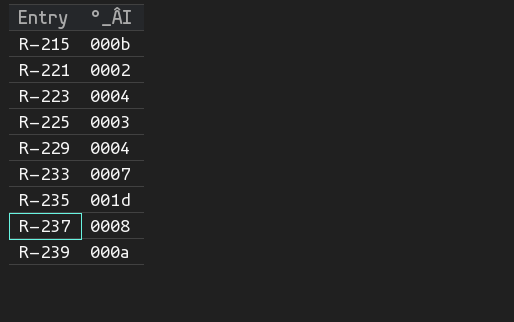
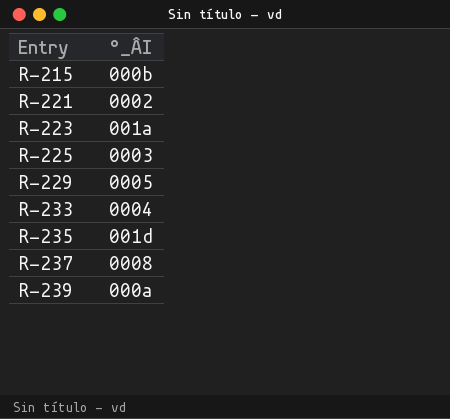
R-223 | °_ÂI: 0004 -> 001a
R-229 | °_ÂI: 0004 -> 0005
R-233 | °_ÂI: 0007 -> 0004

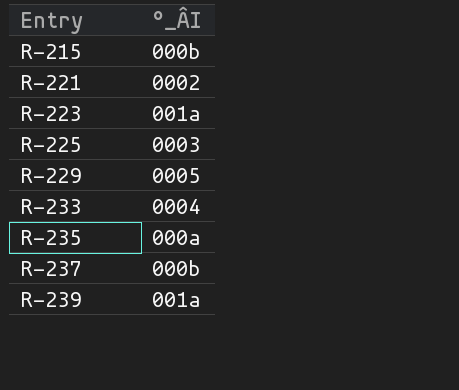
R-235 | °_ÂI: 001d -> 000a
R-237 | °_ÂI: 0008 -> 000b
R-239 | °_ÂI: 000a -> 001a

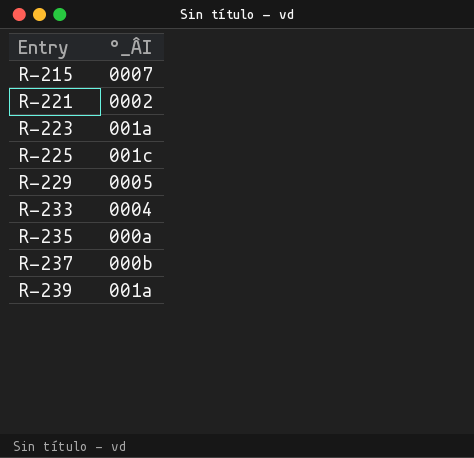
R-215 | °_ÂI: 000b -> 0007
R-225 | °_ÂI: 0003 -> 001c

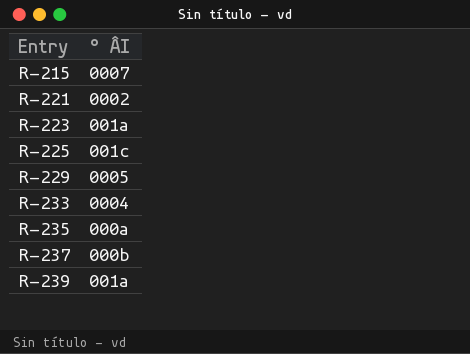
column name: °_ÂI -> ° ÂI

